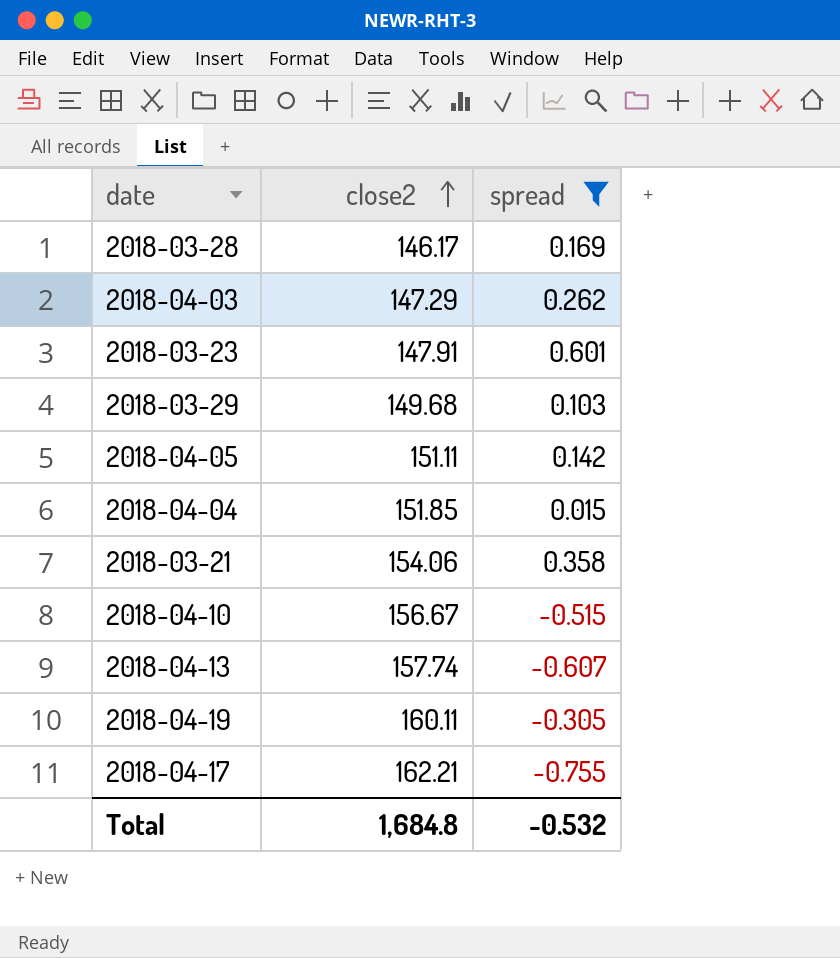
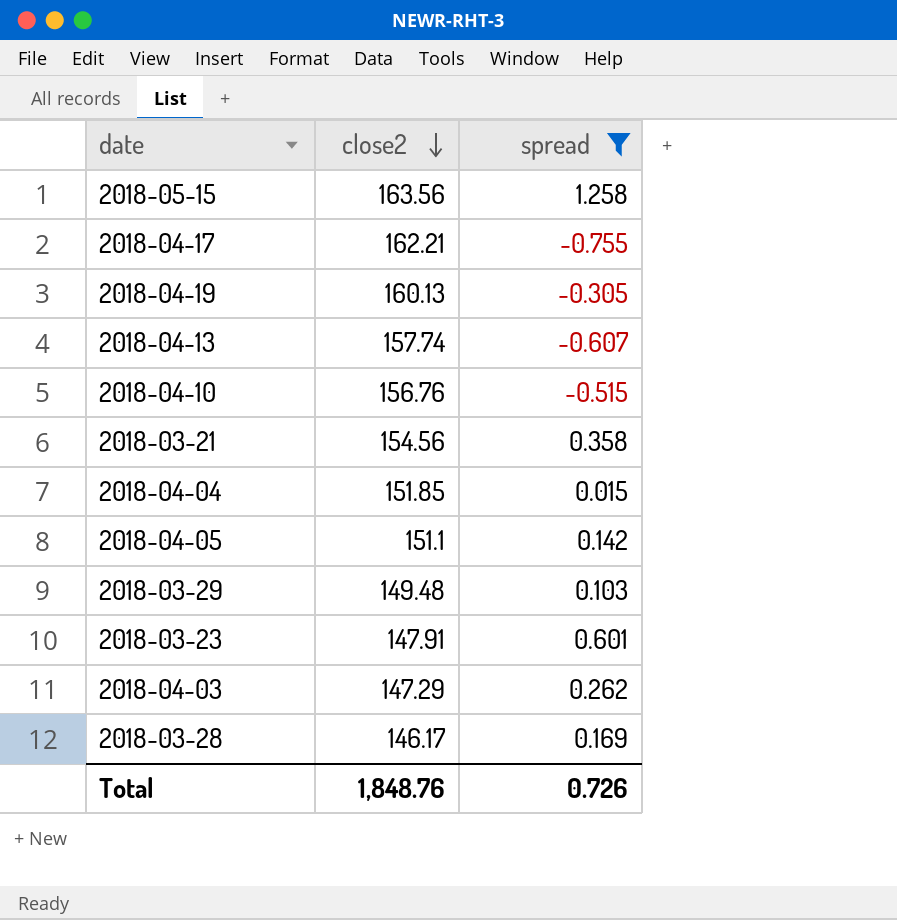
row order: close2 ascending -> close2 descending
row 2018-05-15: none -> 163.56 | 1.258
2018-04-19 | close2: 160.11 -> 160.13
2018-04-10 | close2: 156.67 -> 156.76
2018-03-21 | close2: 154.06 -> 154.56
2018-04-05 | close2: 151.11 -> 151.1
2018-03-29 | close2: 149.68 -> 149.48
Total | close2: 1,684.8 -> 1,848.76
Total | spread: -0.532 -> 0.726

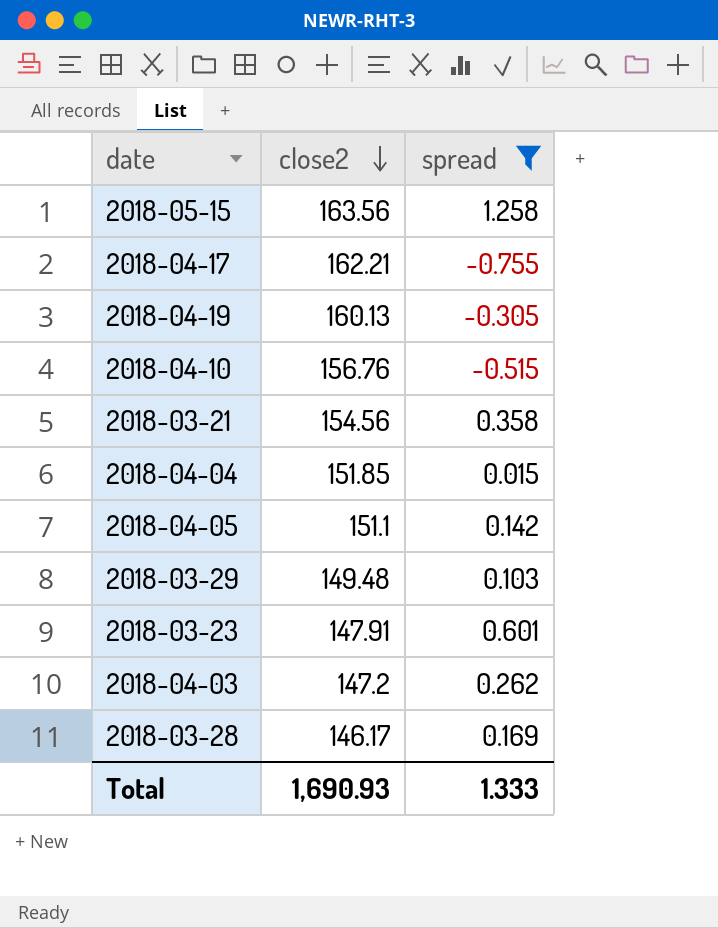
row 2018-04-13: 157.74 | -0.607 -> none
2018-04-03 | close2: 147.29 -> 147.2
Total | close2: 1,848.76 -> 1,690.93
Total | spread: 0.726 -> 1.333

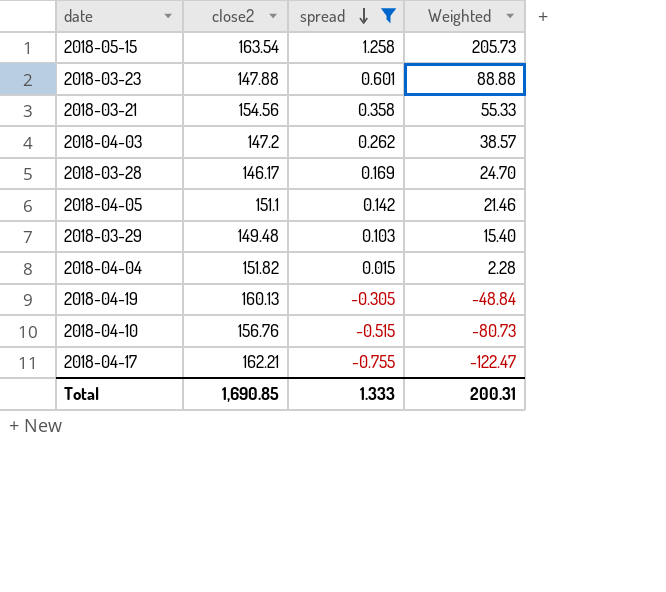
row order: close2 descending -> spread descending
column Weighted | formula: none -> [close2] * [spread]
2018-05-15 | close2: 163.56 -> 163.54
2018-03-23 | close2: 147.91 -> 147.88
2018-04-04 | close2: 151.85 -> 151.82
Total | close2: 1,690.93 -> 1,690.85

